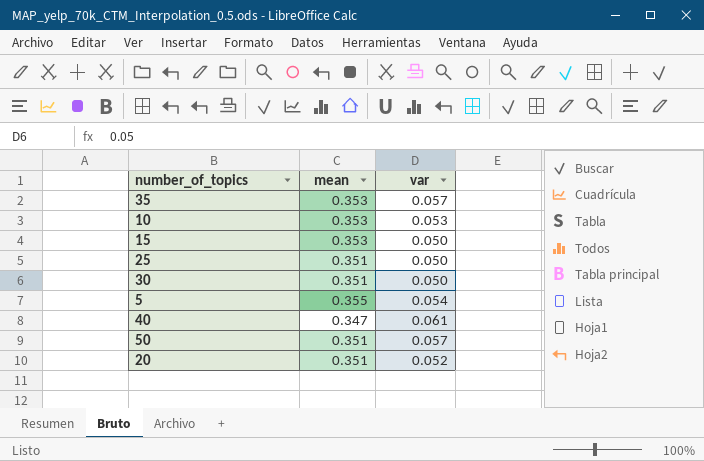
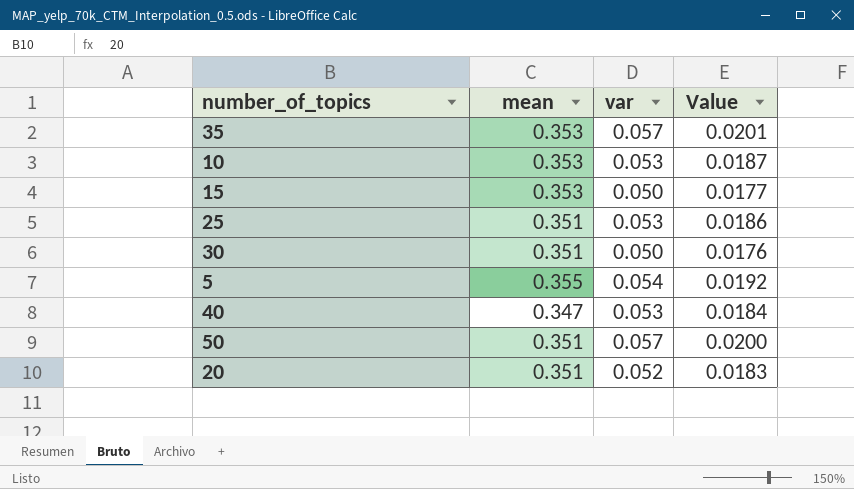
column Value | formula: none -> [mean] * [var]
25 | var: 0.050 -> 0.053
40 | var: 0.061 -> 0.053

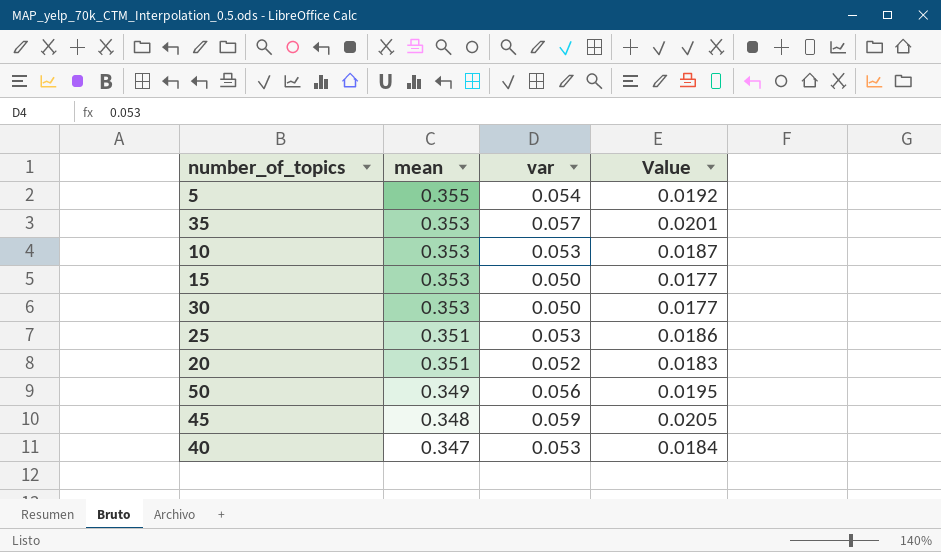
row order: none -> mean descending
30 | mean: 0.351 -> 0.353
30 | Value: 0.0176 -> 0.0177
50 | mean: 0.351 -> 0.349
50 | var: 0.057 -> 0.056
50 | Value: 0.0200 -> 0.0195
row 45: none -> 0.348 | 0.059 | 0.0205

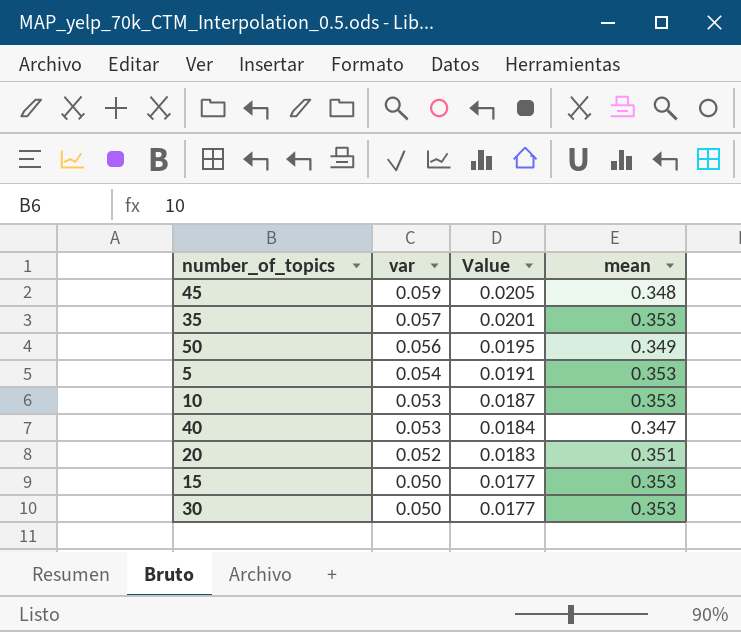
row order: mean descending -> var descending
column mean | position: 2 -> 4
row 25: 0.351 | 0.053 | 0.0186 -> none
5 | Value: 0.0192 -> 0.0191
5 | mean: 0.355 -> 0.353

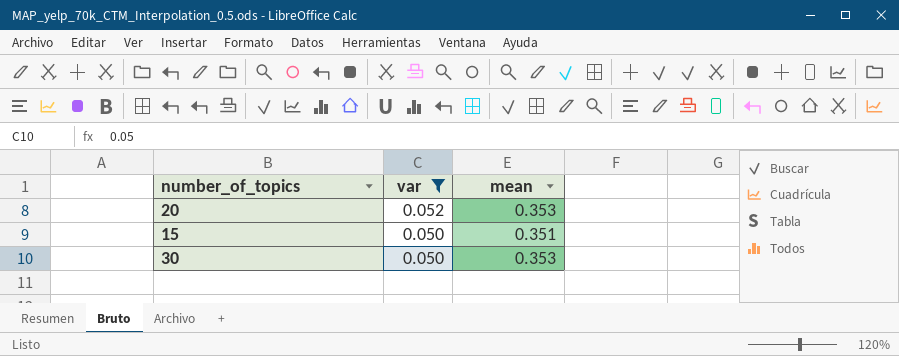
filter: none -> var <= 0.052
column Value | formula: [var] * [mean] -> none
20 | mean: 0.351 -> 0.353
15 | mean: 0.353 -> 0.351

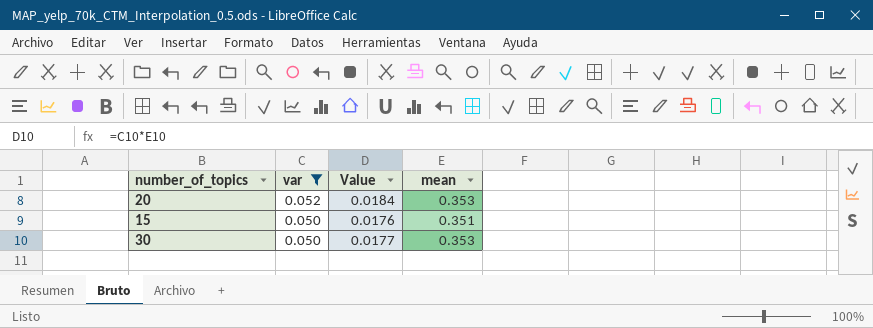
column Value | formula: none -> [var] * [mean]

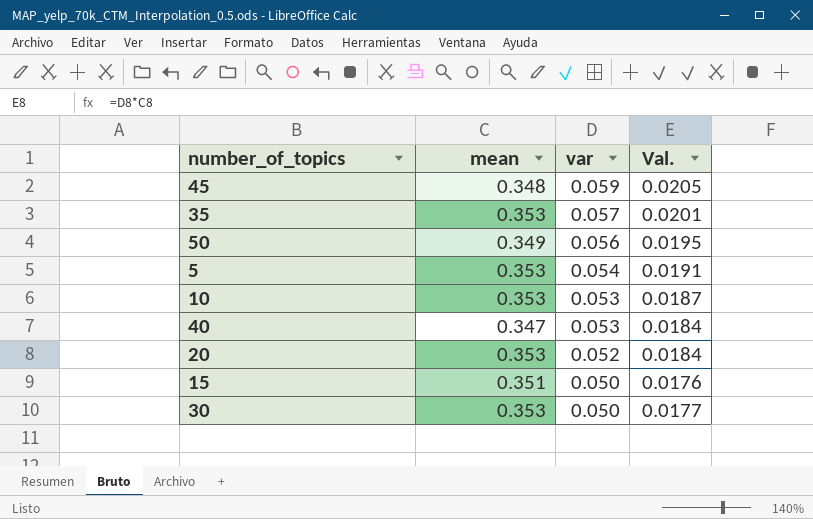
filter: var <= 0.052 -> none
column mean | position: 4 -> 2
column name: Value -> Val.

